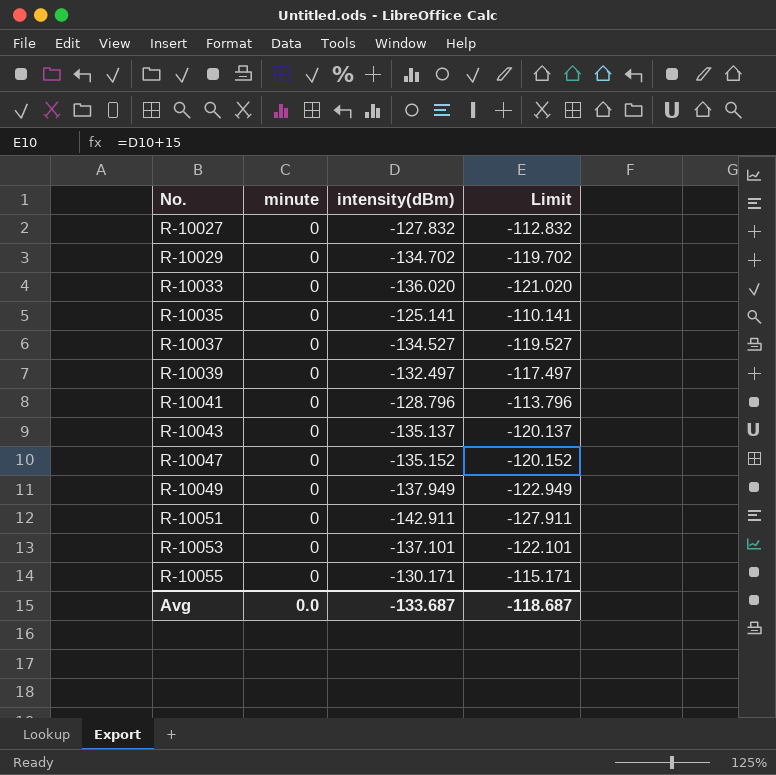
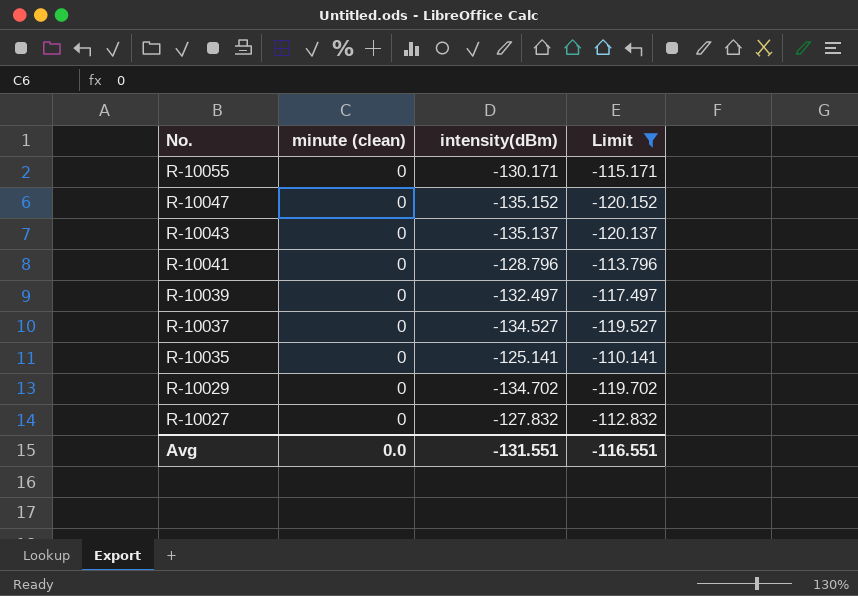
filter: none -> Limit >= -120.152
row order: No. ascending -> No. descending
column name: minute -> minute (clean)
Avg | intensity(dBm): -133.687 -> -131.551
Avg | Limit: -118.687 -> -116.551

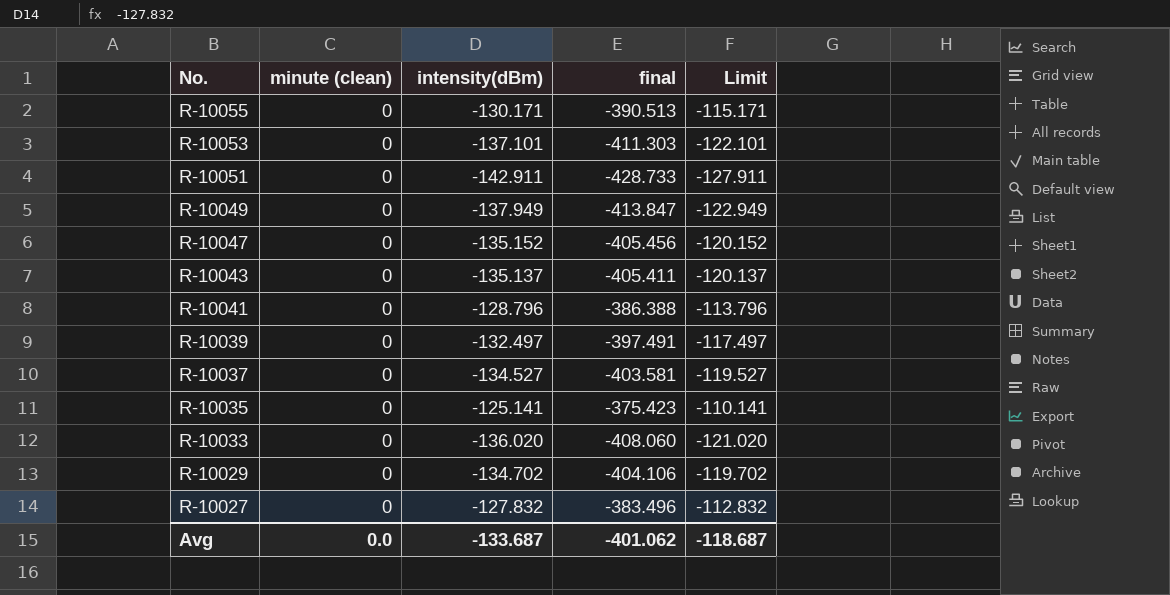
filter: Limit >= -120.152 -> none
column final | formula: none -> [intensity(dBm)] * 3
Avg | intensity(dBm): -131.551 -> -133.687
Avg | Limit: -116.551 -> -118.687

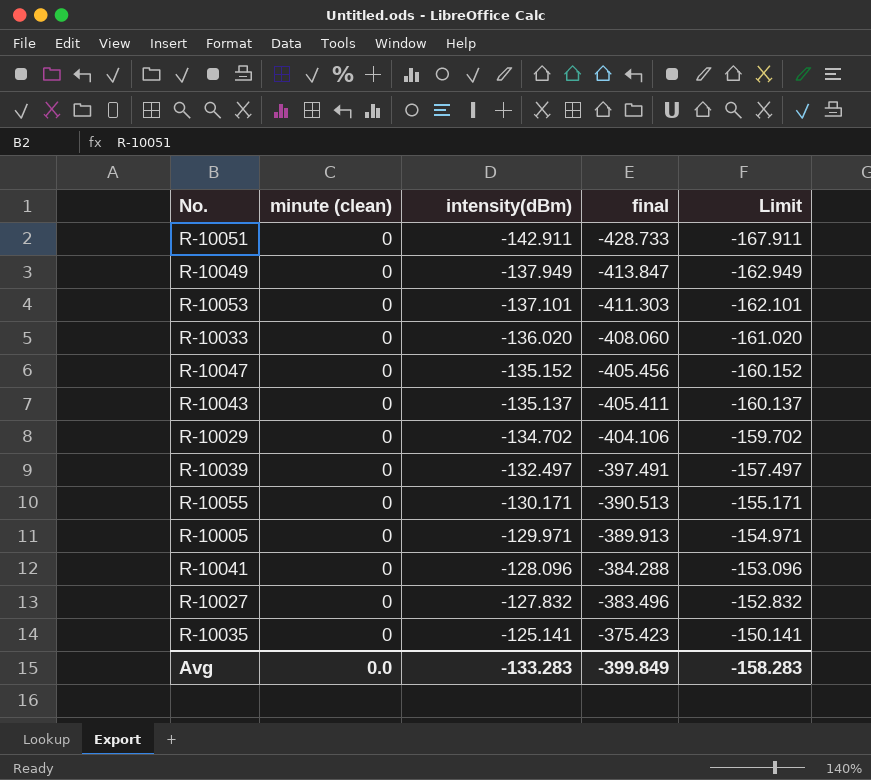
row order: No. descending -> intensity(dBm) ascending
column Limit | formula: [intensity(dBm)] + 15 -> [intensity(dBm)] - 25
row R-10037: 0 | -134.527 | -403.581 | -119.527 -> none
row R-10005: none -> 0 | -129.971 | -389.913 | -154.971
R-10041 | intensity(dBm): -128.796 -> -128.096
R-10041 | final: -386.388 -> -384.288
Avg | intensity(dBm): -133.687 -> -133.283
Avg | final: -401.062 -> -399.849
Avg | Limit: -118.687 -> -158.283

